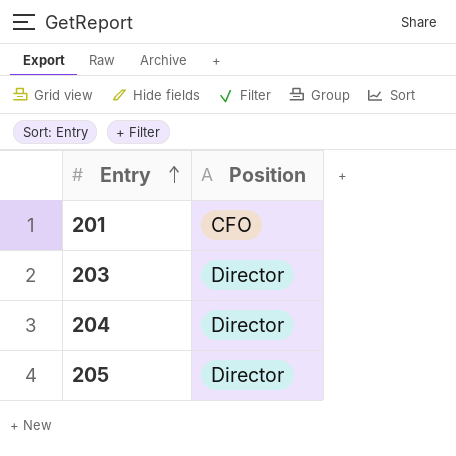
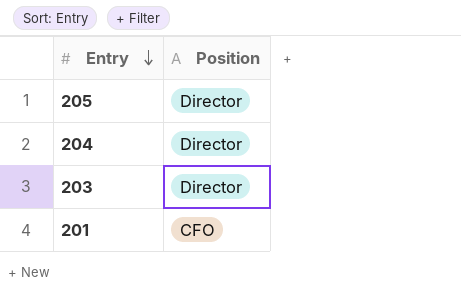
row order: Entry ascending -> Entry descending

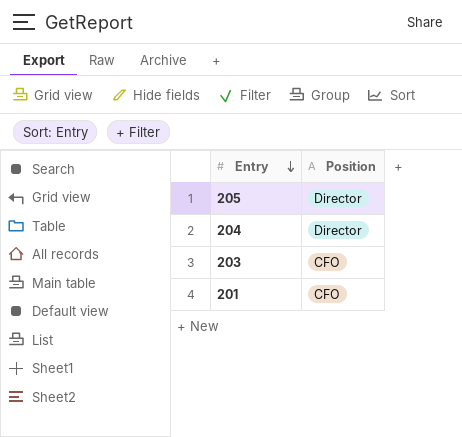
203 | Position: Director -> CFO

